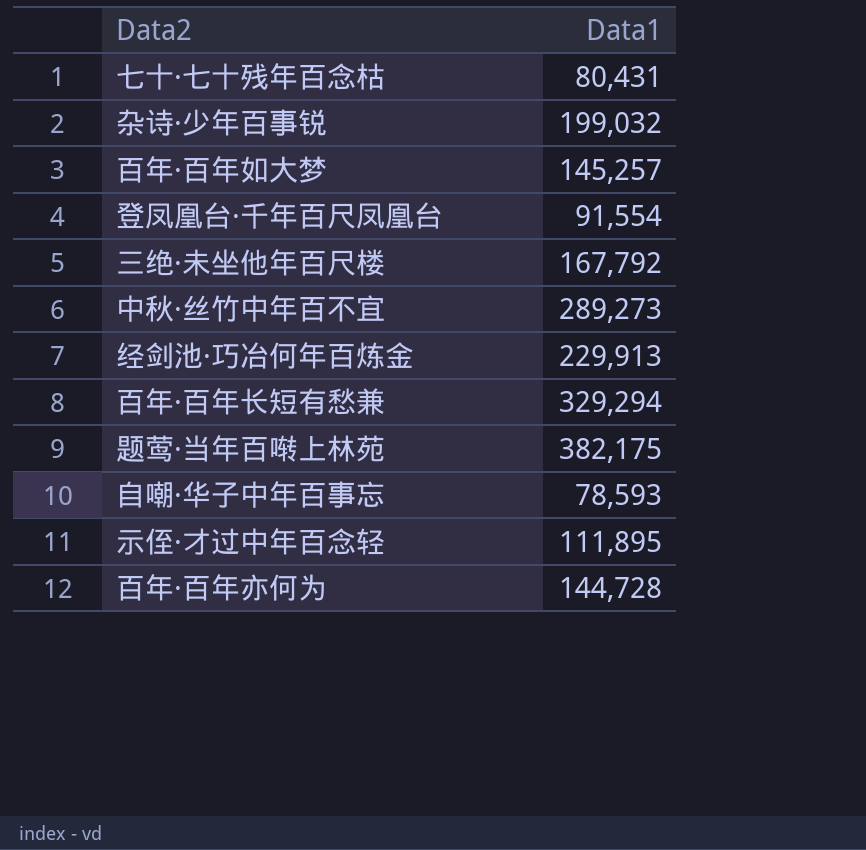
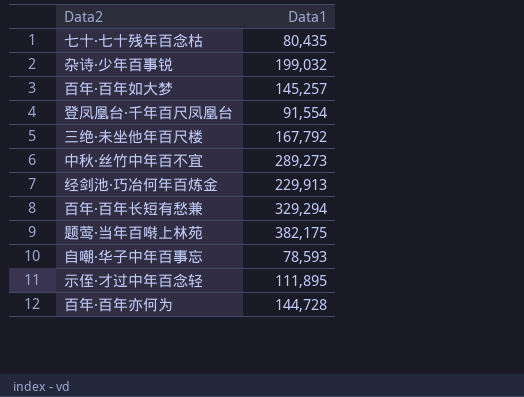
七十·七十残年百念枯 | Data1: 80,431 -> 80,435

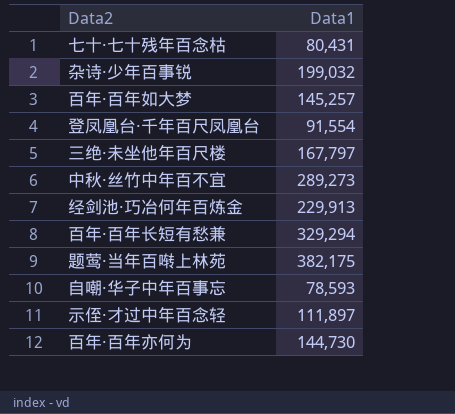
七十·七十残年百念枯 | Data1: 80,435 -> 80,431
三绝·未坐他年百尺楼 | Data1: 167,792 -> 167,797
示侄·才过中年百念轻 | Data1: 111,895 -> 111,897
百年·百年亦何为 | Data1: 144,728 -> 144,730

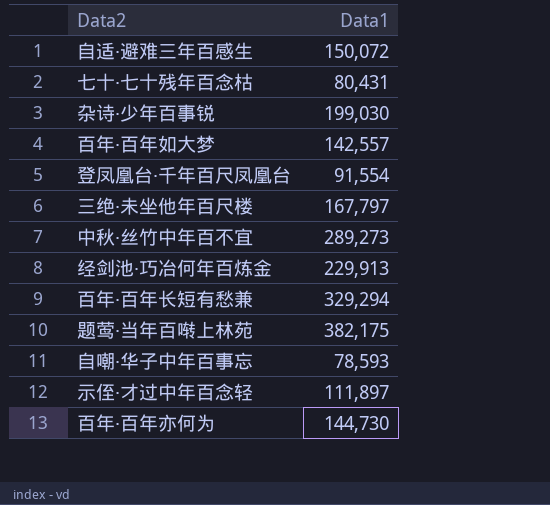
row 自适·避难三年百感生: none -> 150,072
杂诗·少年百事锐 | Data1: 199,032 -> 199,030
百年·百年如大梦 | Data1: 145,257 -> 142,557

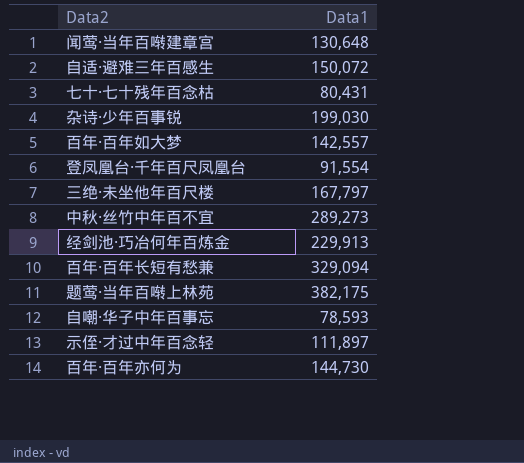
row 闻莺·当年百啭建章宫: none -> 130,648
百年·百年长短有愁兼 | Data1: 329,294 -> 329,094

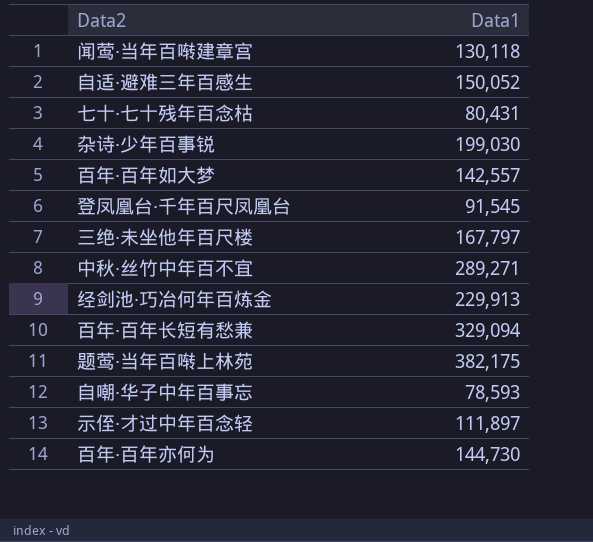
闻莺·当年百啭建章宫 | Data1: 130,648 -> 130,118
自适·避难三年百感生 | Data1: 150,072 -> 150,052
登凤凰台·千年百尺凤凰台 | Data1: 91,554 -> 91,545
中秋·丝竹中年百不宜 | Data1: 289,273 -> 289,271

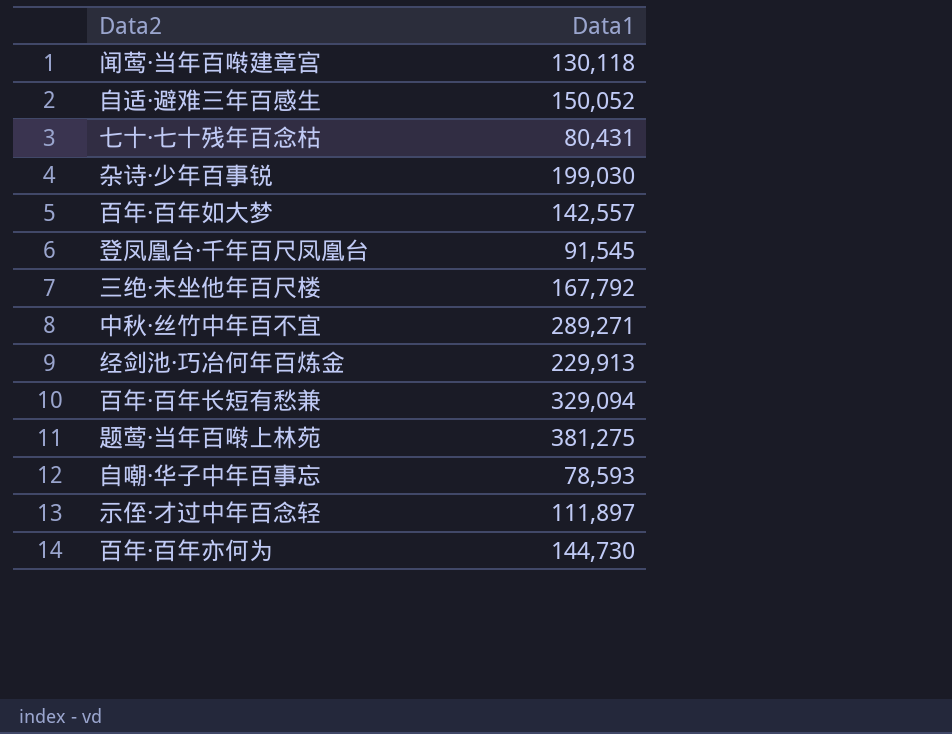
三绝·未坐他年百尺楼 | Data1: 167,797 -> 167,792
题莺·当年百啭上林苑 | Data1: 382,175 -> 381,275

